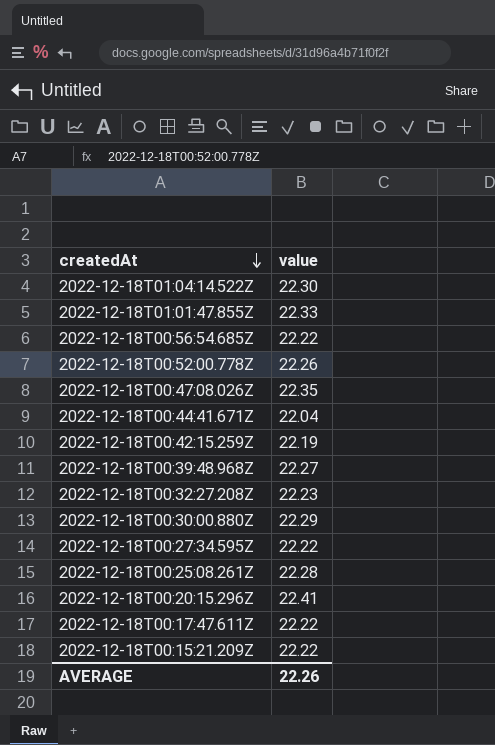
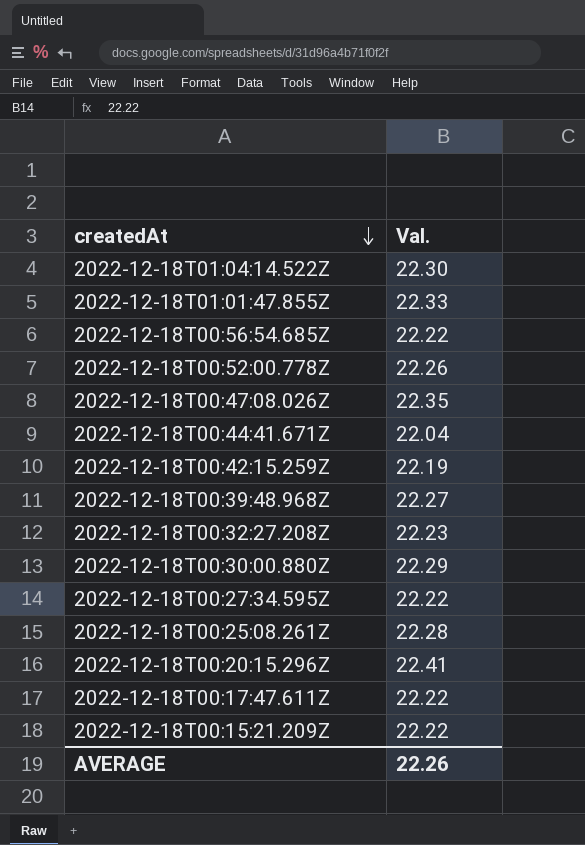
column name: value -> Val.

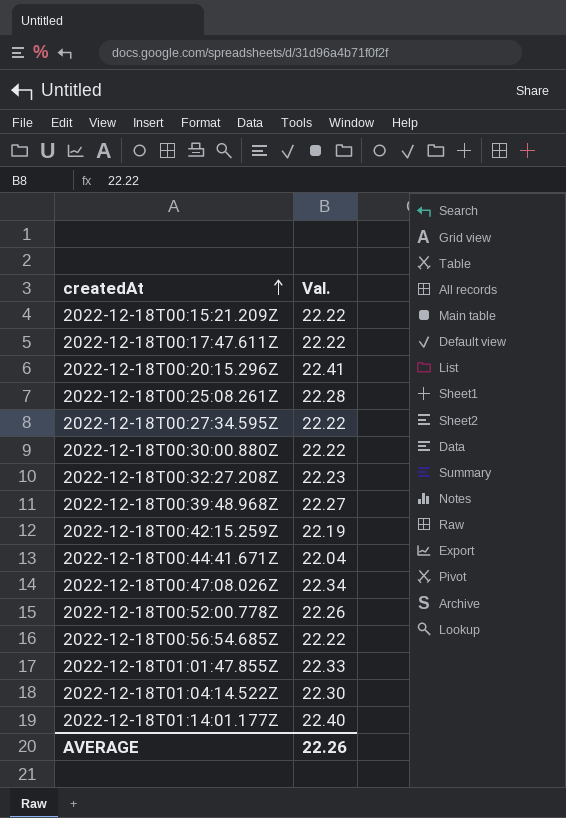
row order: createdAt descending -> createdAt ascending
2022-12-18T00:30:00.880Z | Val.: 22.29 -> 22.22
2022-12-18T00:47:08.026Z | Val.: 22.35 -> 22.34
row 2022-12-18T01:14:01.177Z: none -> 22.40

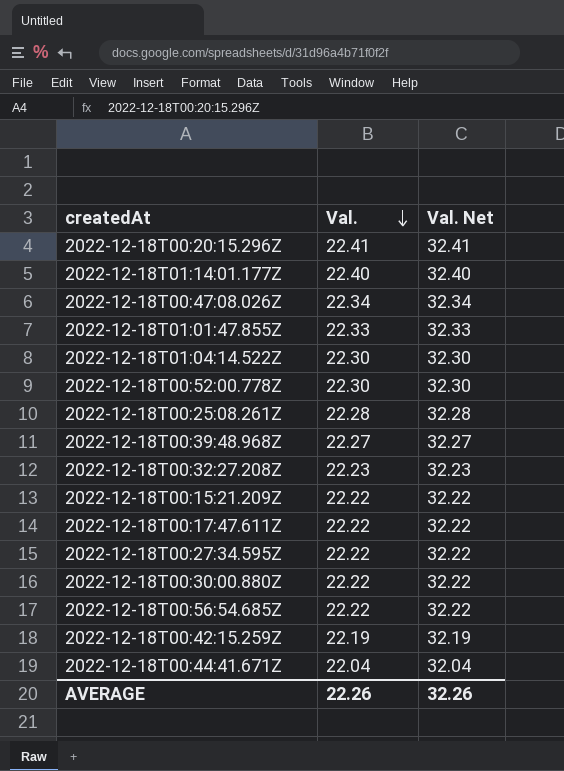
row order: createdAt ascending -> Val. descending
column Val. Net | formula: none -> [Val.] + 10
2022-12-18T00:52:00.778Z | Val.: 22.26 -> 22.30

